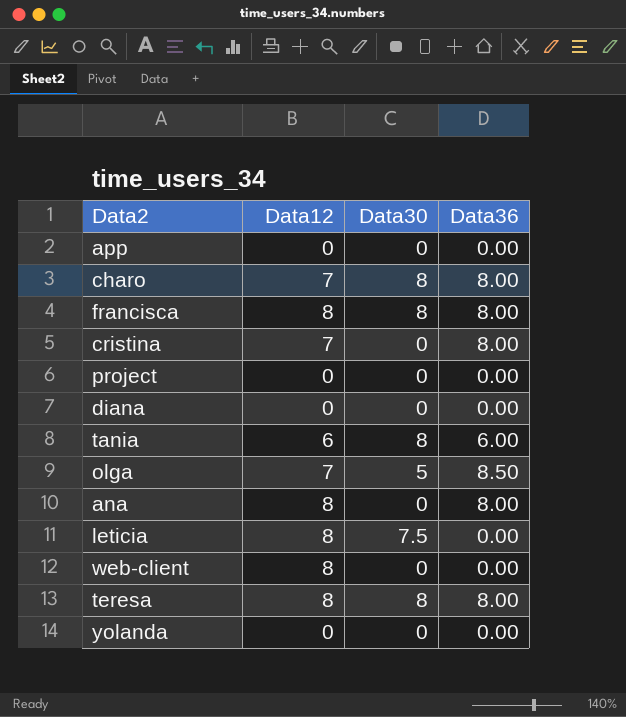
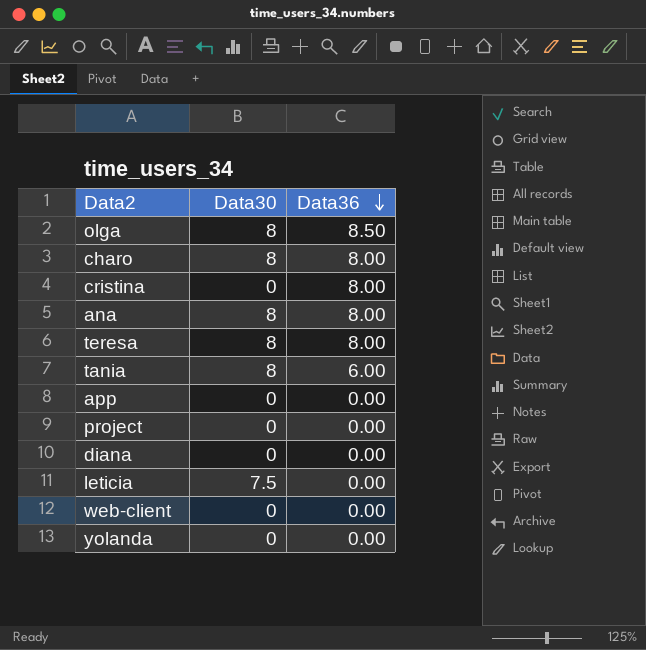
row order: none -> Data36 descending
column Data12 | position: 2 -> none
row francisca: 8 | 8 | 8.00 -> none
olga | Data30: 5 -> 8
ana | Data30: 0 -> 8

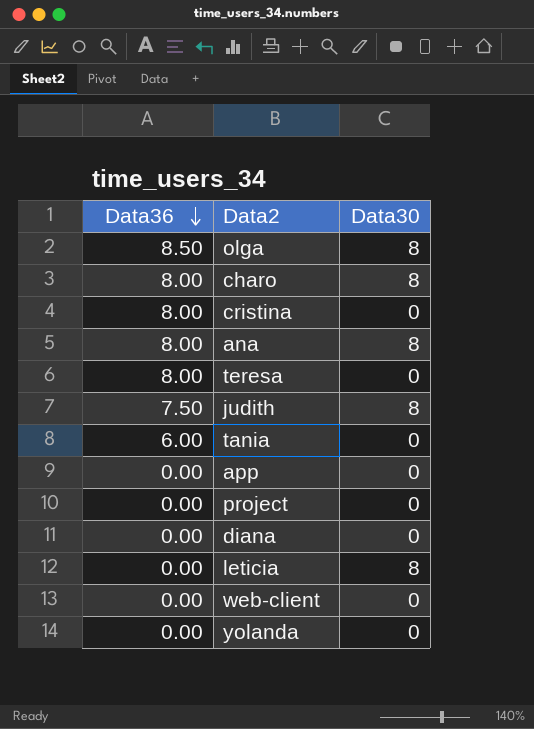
column Data36 | position: 3 -> 1
teresa | Data30: 8 -> 0
row judith: none -> 7.50 | 8
tania | Data30: 8 -> 0
leticia | Data30: 7.5 -> 8

